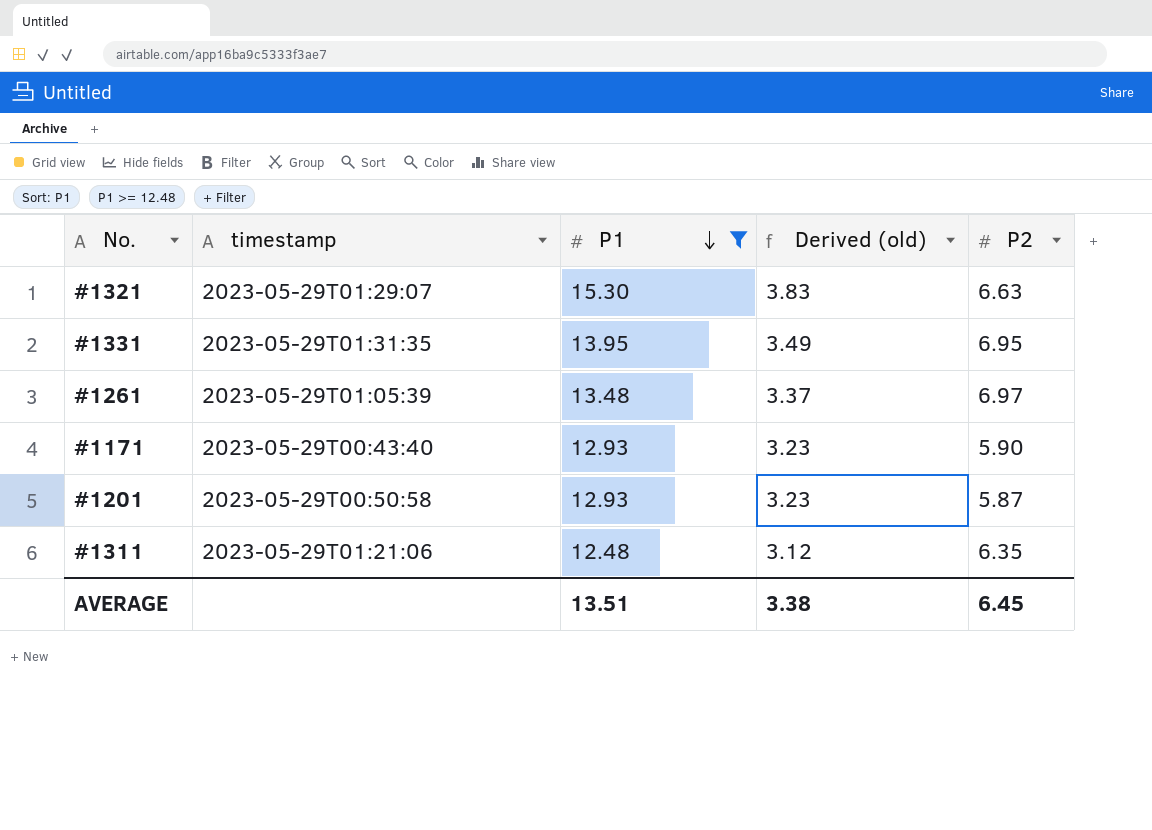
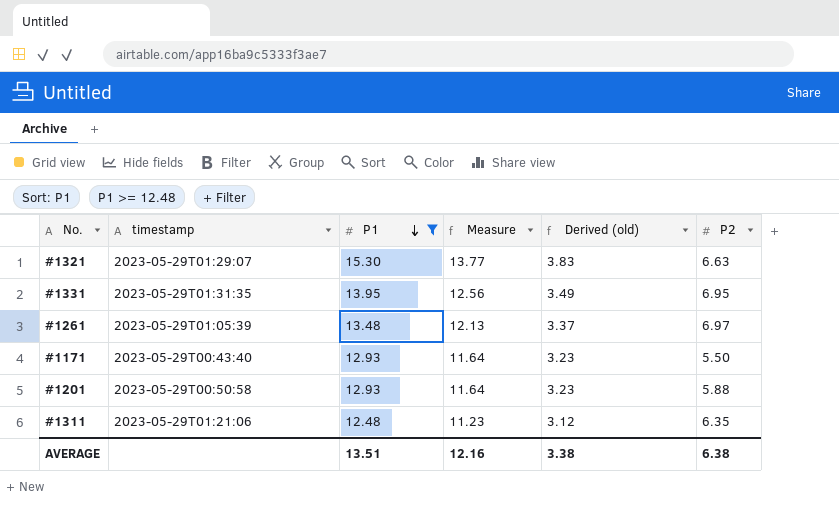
column Measure | formula: none -> [P1] * 0.9
#1171 | P2: 5.90 -> 5.50
#1201 | P2: 5.87 -> 5.88
AVERAGE | P2: 6.45 -> 6.38

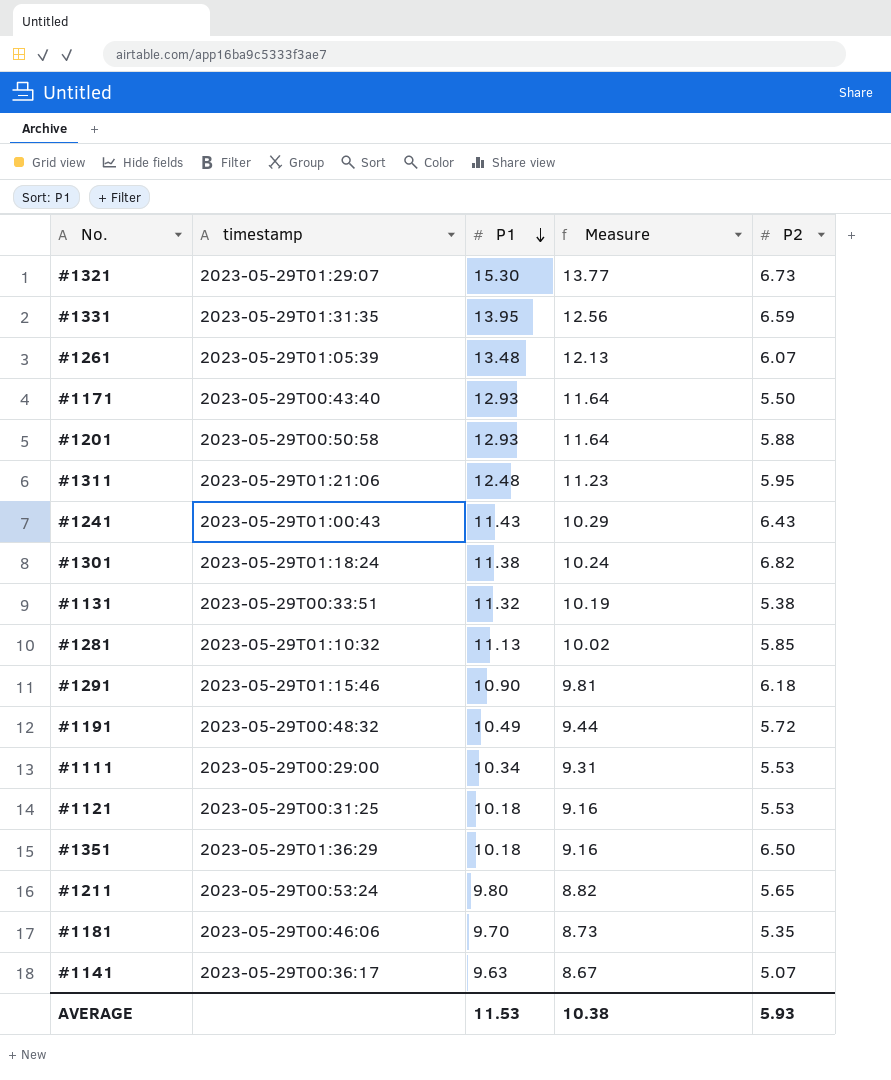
filter: P1 >= 12.48 -> none
column Derived (old) | formula: [P1] * 0.25 -> none
#1321 | P2: 6.63 -> 6.73
#1331 | P2: 6.95 -> 6.59
#1261 | P2: 6.97 -> 6.07
#1311 | P2: 6.35 -> 5.95
AVERAGE | P1: 13.51 -> 11.53
AVERAGE | Measure: 12.16 -> 10.38
AVERAGE | P2: 6.38 -> 5.93

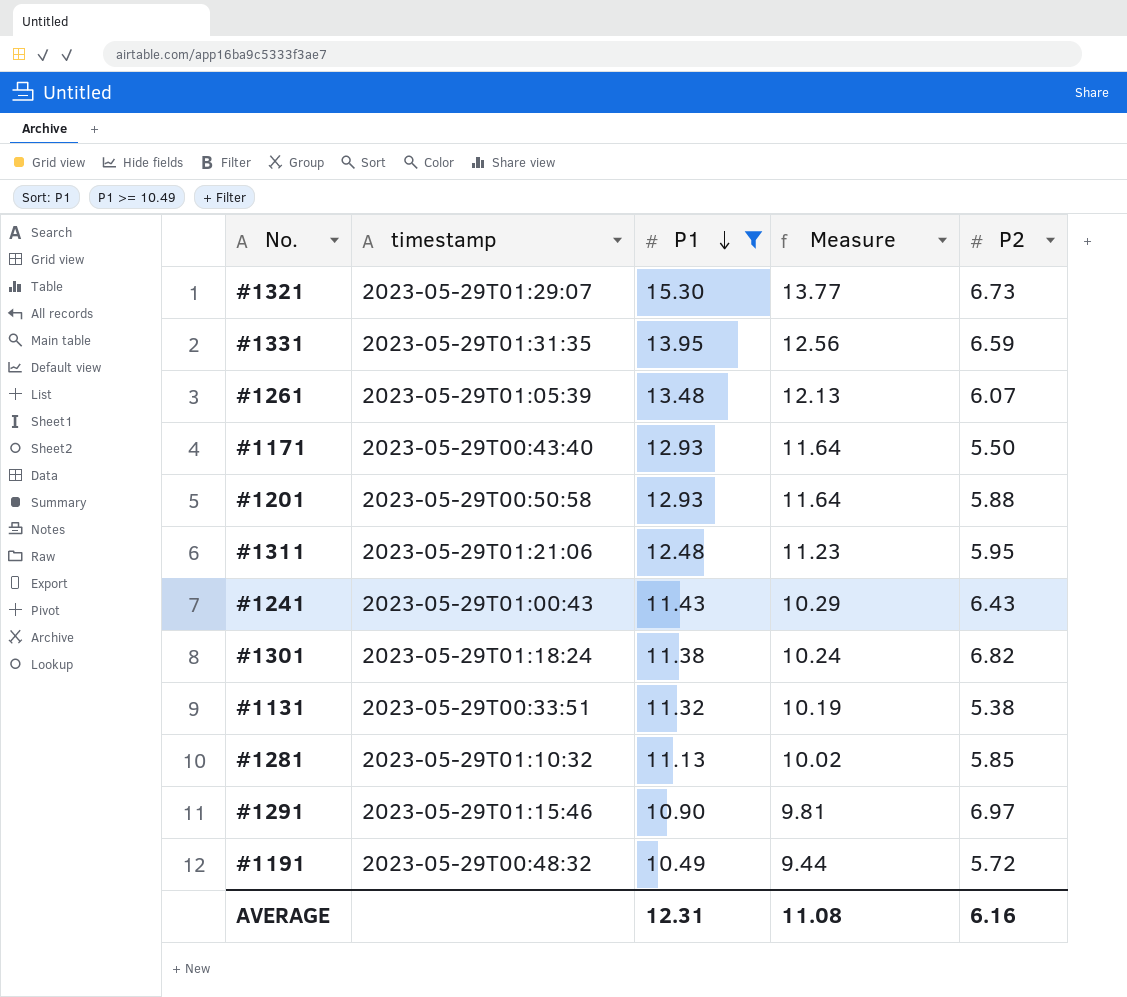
filter: none -> P1 >= 10.49
#1291 | P2: 6.18 -> 6.97
AVERAGE | P1: 11.53 -> 12.31
AVERAGE | Measure: 10.38 -> 11.08
AVERAGE | P2: 5.93 -> 6.16

